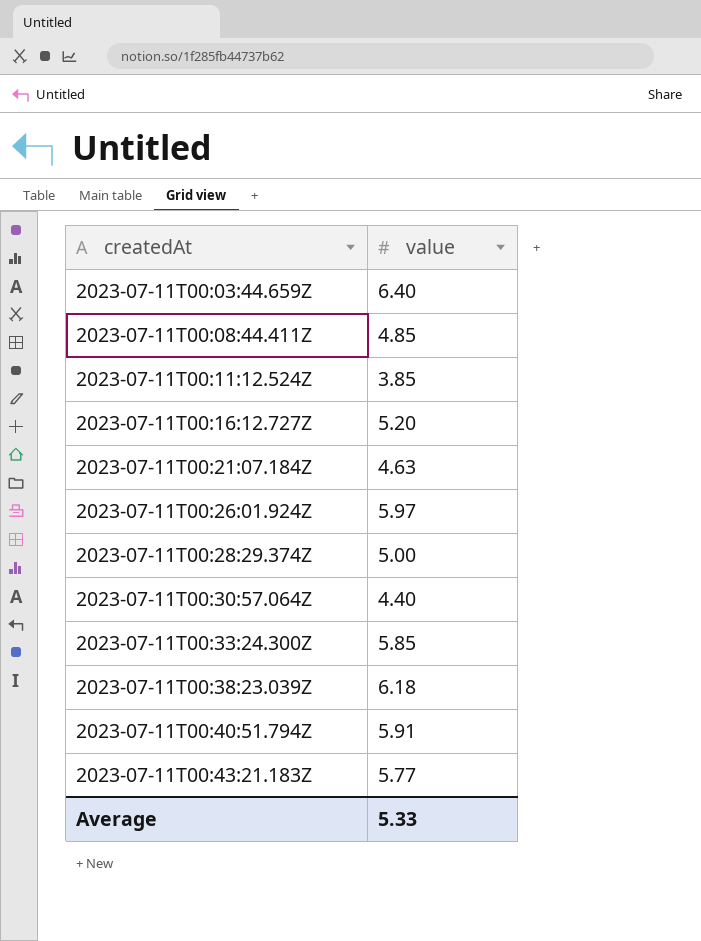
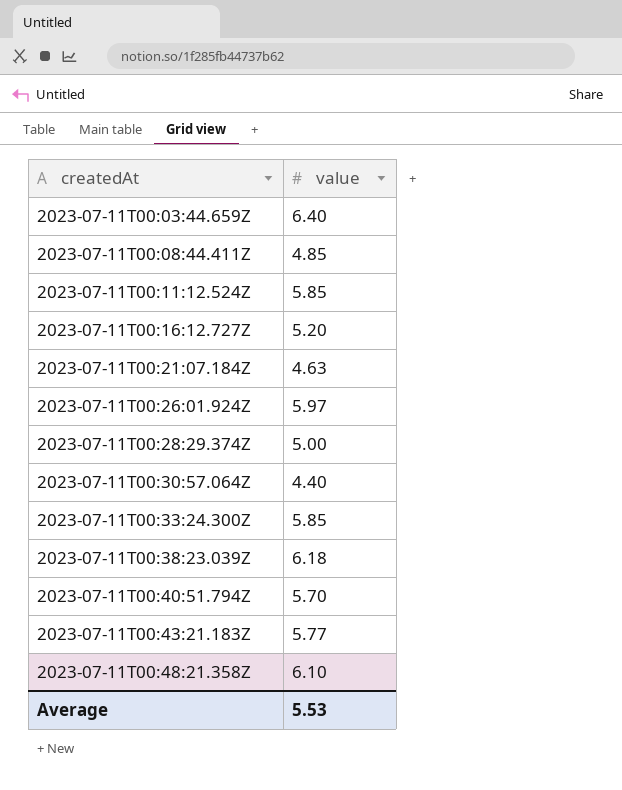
2023-07-11T00:11:12.524Z | value: 3.85 -> 5.85
2023-07-11T00:40:51.794Z | value: 5.91 -> 5.70
row 2023-07-11T00:48:21.358Z: none -> 6.10
Average | value: 5.33 -> 5.53

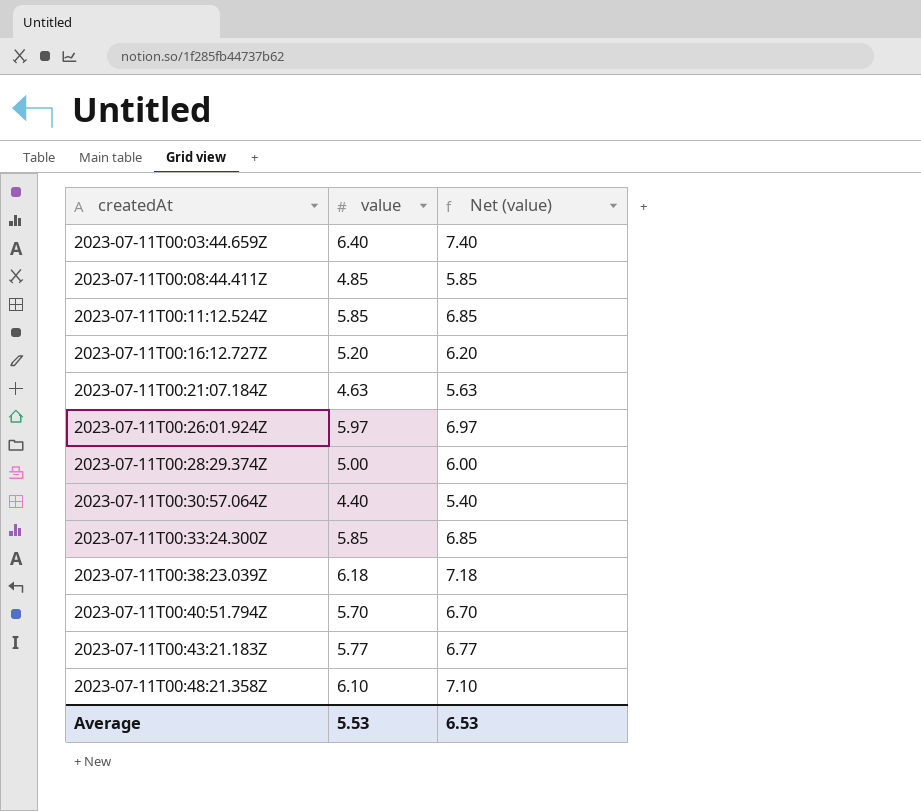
column Net (value) | formula: none -> [value] + 1

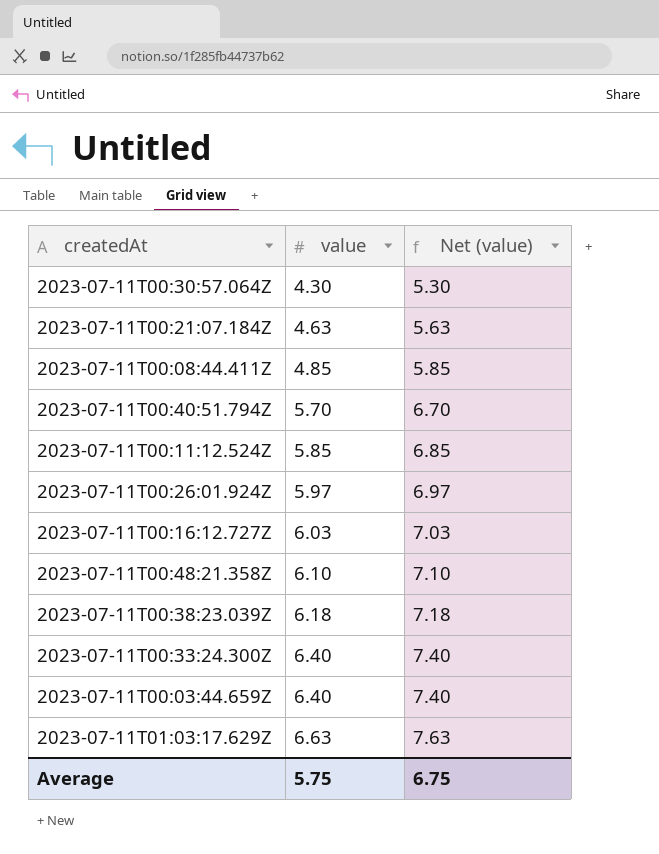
row order: createdAt ascending -> value ascending
row 2023-07-11T00:28:29.374Z: 5.00 | 6.00 -> none
row 2023-07-11T00:43:21.183Z: 5.77 | 6.77 -> none
2023-07-11T00:30:57.064Z | value: 4.40 -> 4.30
2023-07-11T00:30:57.064Z | Net (value): 5.40 -> 5.30
2023-07-11T00:16:12.727Z | value: 5.20 -> 6.03
2023-07-11T00:16:12.727Z | Net (value): 6.20 -> 7.03
2023-07-11T00:33:24.300Z | value: 5.85 -> 6.40
2023-07-11T00:33:24.300Z | Net (value): 6.85 -> 7.40
row 2023-07-11T01:03:17.629Z: none -> 6.63 | 7.63
Average | value: 5.53 -> 5.75
Average | Net (value): 6.53 -> 6.75

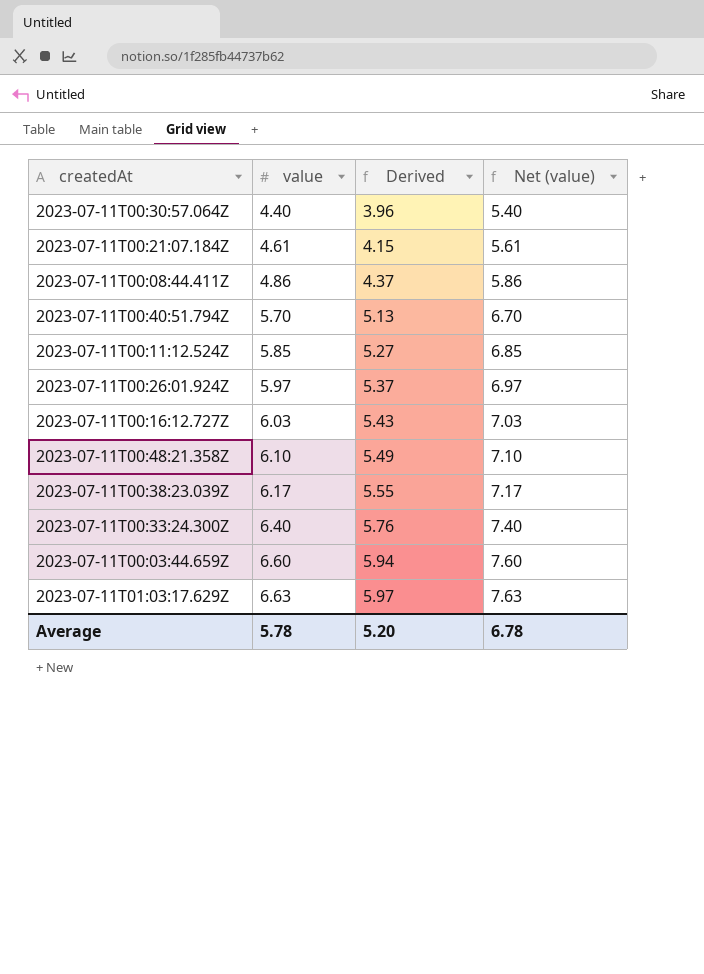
column Derived | formula: none -> [value] * 0.9
2023-07-11T00:30:57.064Z | value: 4.30 -> 4.40
2023-07-11T00:30:57.064Z | Net (value): 5.30 -> 5.40
2023-07-11T00:21:07.184Z | value: 4.63 -> 4.61
2023-07-11T00:21:07.184Z | Net (value): 5.63 -> 5.61
2023-07-11T00:08:44.411Z | value: 4.85 -> 4.86
2023-07-11T00:08:44.411Z | Net (value): 5.85 -> 5.86
2023-07-11T00:38:23.039Z | value: 6.18 -> 6.17
2023-07-11T00:38:23.039Z | Net (value): 7.18 -> 7.17
2023-07-11T00:03:44.659Z | value: 6.40 -> 6.60
2023-07-11T00:03:44.659Z | Net (value): 7.40 -> 7.60
Average | value: 5.75 -> 5.78
Average | Net (value): 6.75 -> 6.78

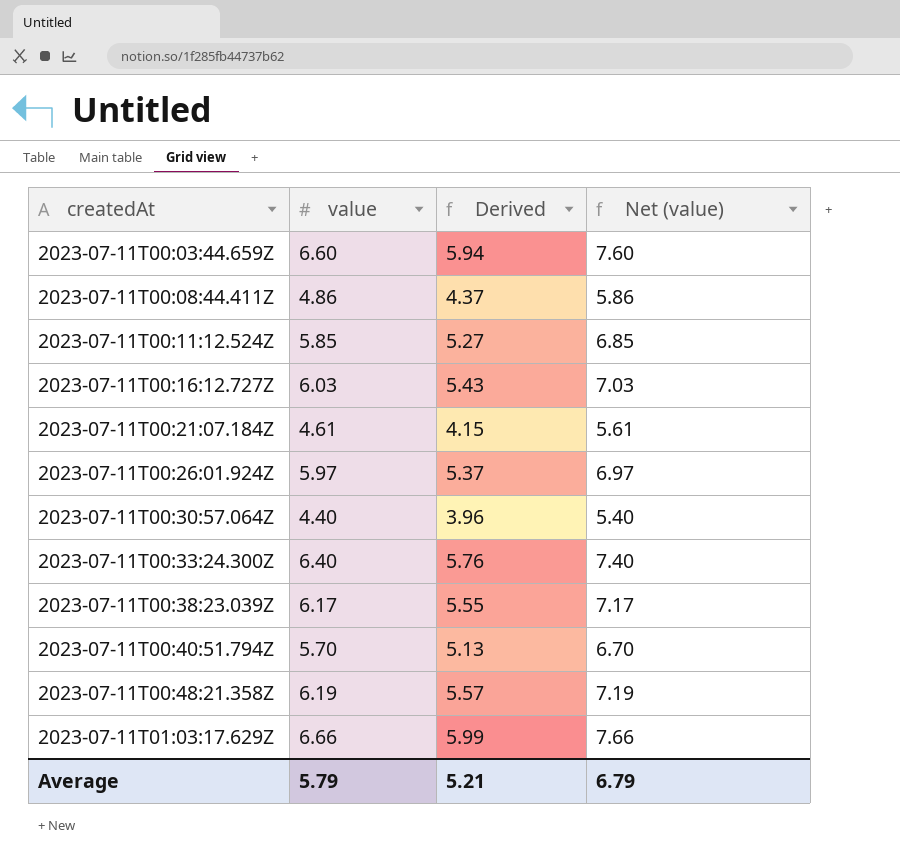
row order: value ascending -> createdAt ascending
2023-07-11T00:48:21.358Z | value: 6.10 -> 6.19
2023-07-11T00:48:21.358Z | Derived: 5.49 -> 5.57
2023-07-11T00:48:21.358Z | Net (value): 7.10 -> 7.19
2023-07-11T01:03:17.629Z | value: 6.63 -> 6.66
2023-07-11T01:03:17.629Z | Derived: 5.97 -> 5.99
2023-07-11T01:03:17.629Z | Net (value): 7.63 -> 7.66
Average | value: 5.78 -> 5.79
Average | Derived: 5.20 -> 5.21
Average | Net (value): 6.78 -> 6.79

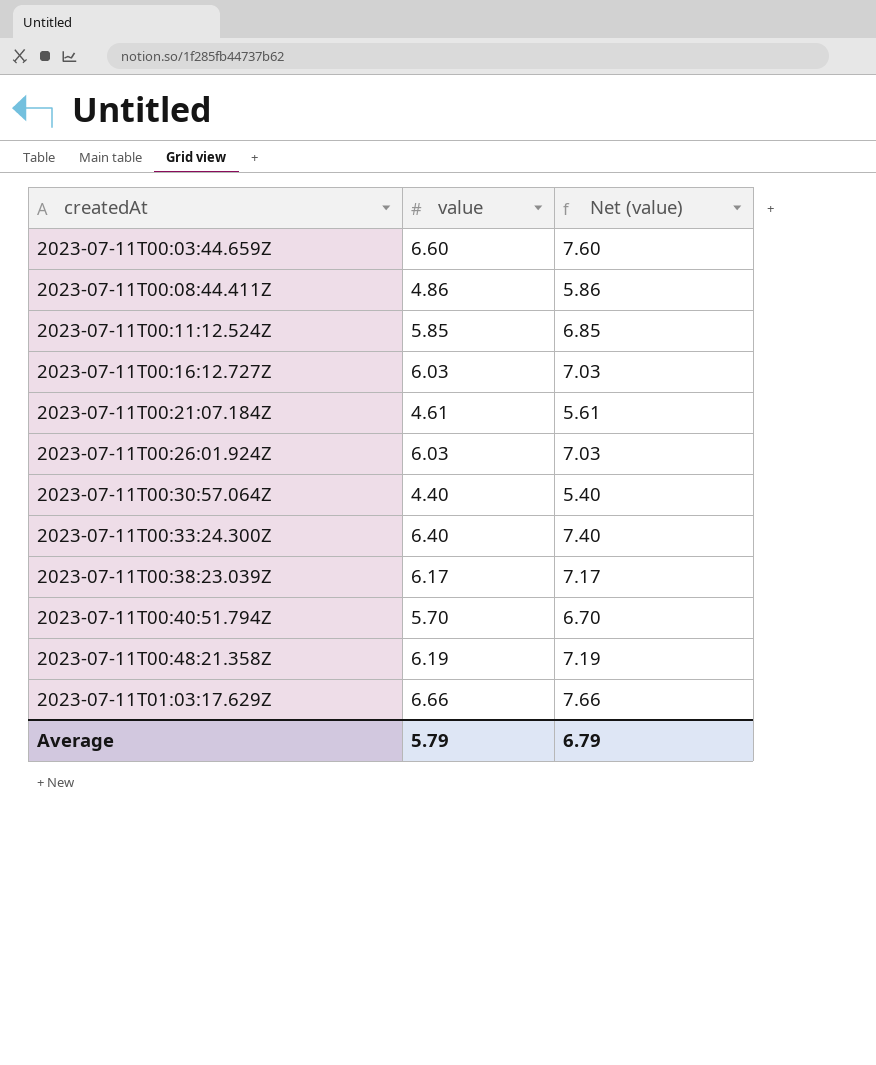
column Derived | formula: [value] * 0.9 -> none
2023-07-11T00:26:01.924Z | value: 5.97 -> 6.03
2023-07-11T00:26:01.924Z | Net (value): 6.97 -> 7.03

